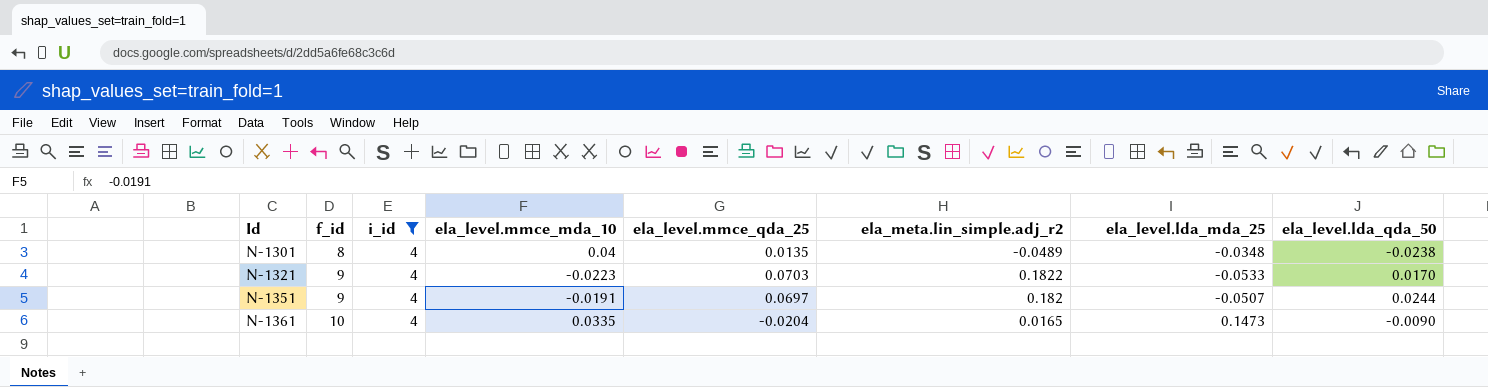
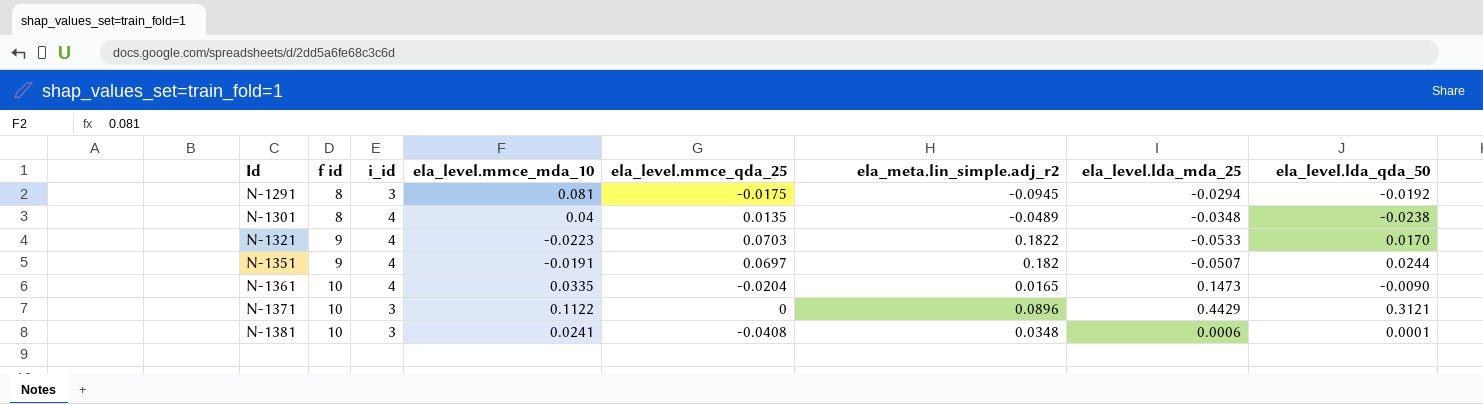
filter: i_id = 4 -> none
column name: f_id -> f id

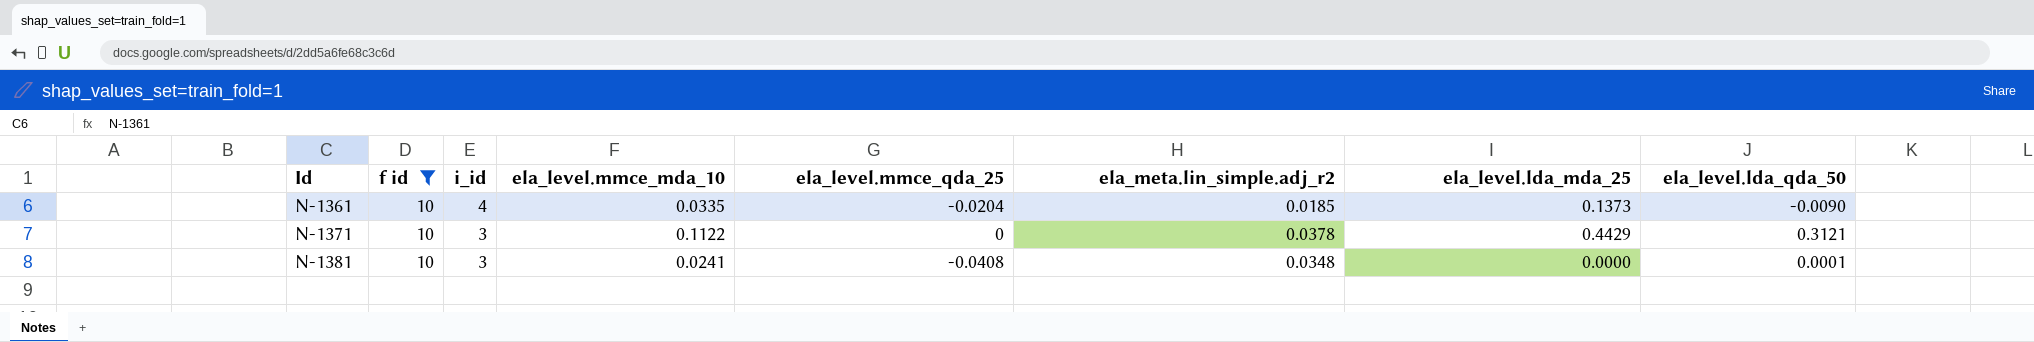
filter: none -> f id = 10
N-1361 | ela_meta.lin_simple.adj_r2: 0.0165 -> 0.0185
N-1361 | ela_level.lda_mda_25: 0.1473 -> 0.1373
N-1371 | ela_meta.lin_simple.adj_r2: 0.0896 -> 0.0378
N-1381 | ela_level.lda_mda_25: 0.0006 -> 0.0000

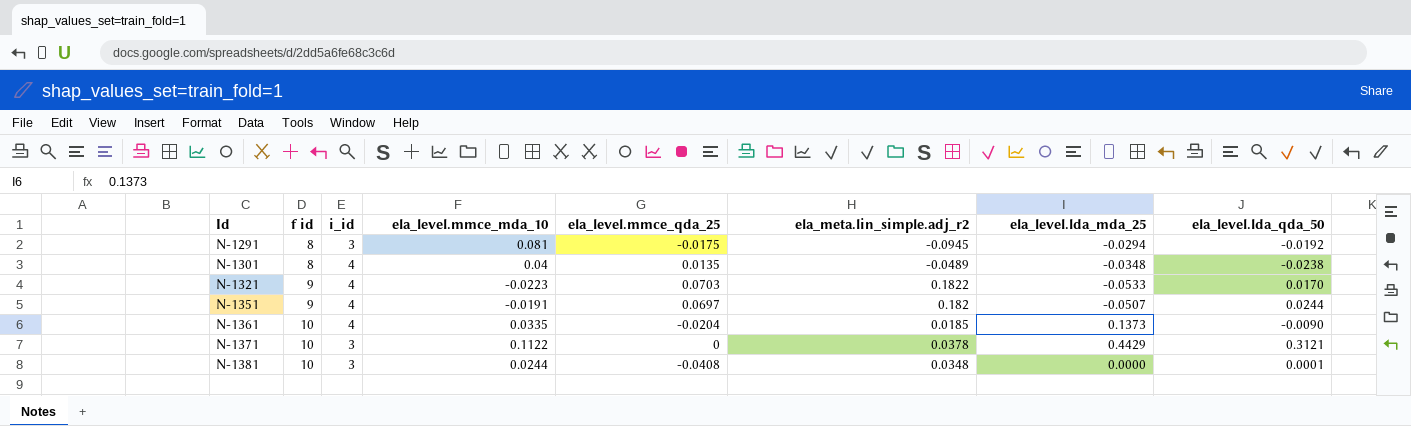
filter: f id = 10 -> none
N-1381 | ela_level.mmce_mda_10: 0.0241 -> 0.0244

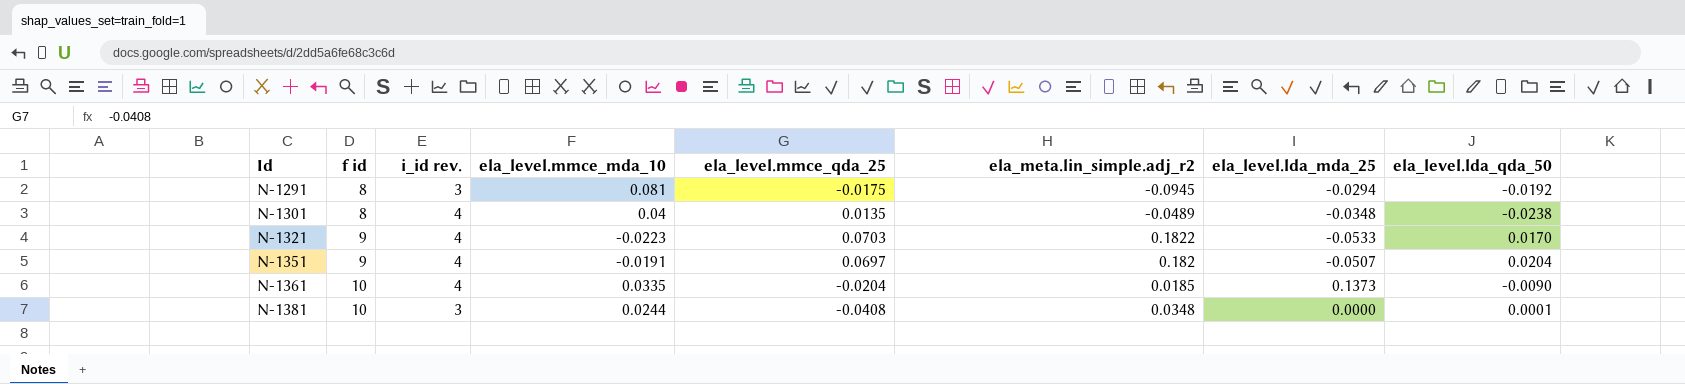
column name: i_id -> i_id rev.
row N-1371: 10 | 3 | 0.1122 | 0 | 0.0378 | 0.4429 | 0.3121 -> none
N-1351 | ela_level.lda_qda_50: 0.0244 -> 0.0204

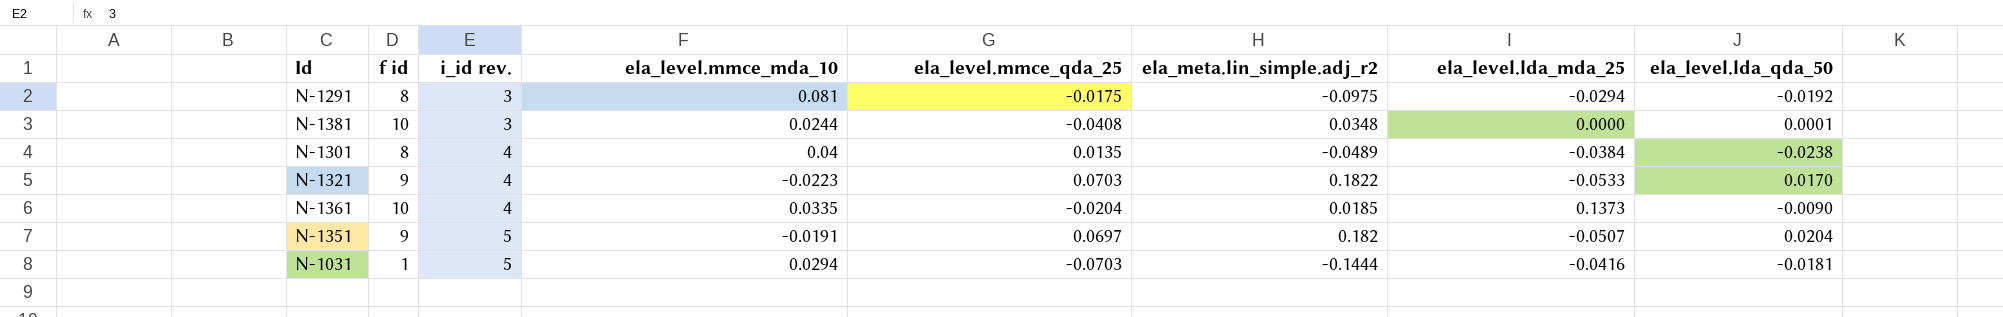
row order: Id ascending -> i_id rev. ascending
N-1291 | ela_meta.lin_simple.adj_r2: -0.0945 -> -0.0975
N-1301 | ela_level.lda_mda_25: -0.0348 -> -0.0384
N-1351 | i_id rev.: 4 -> 5
row N-1031: none -> 1 | 5 | 0.0294 | -0.0703 | -0.1444 | -0.0416 | -0.0181

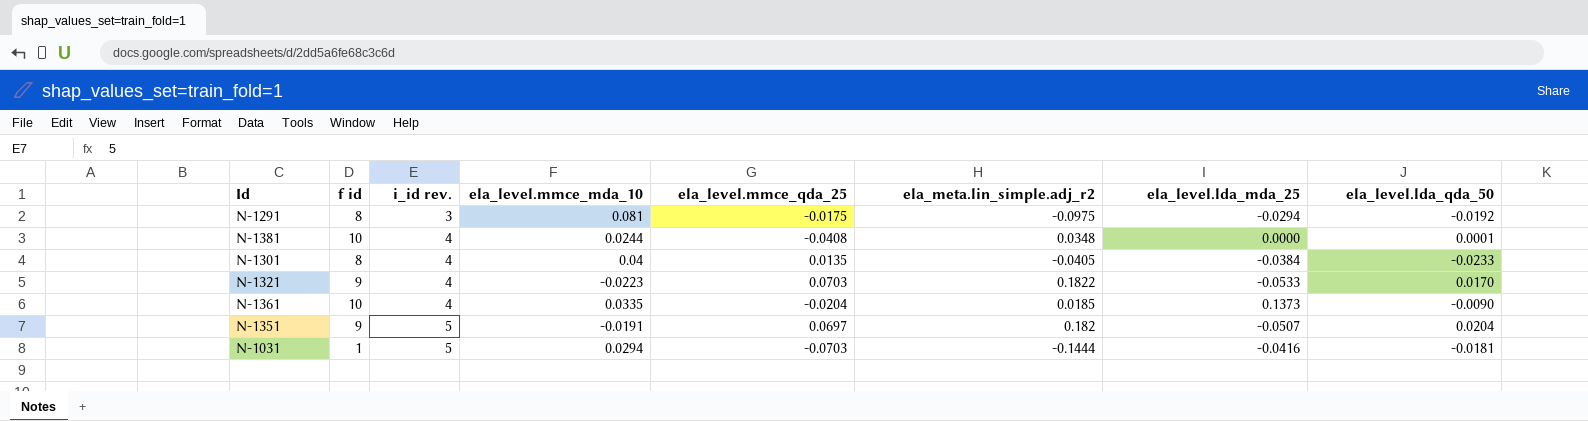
N-1381 | i_id rev.: 3 -> 4
N-1301 | ela_meta.lin_simple.adj_r2: -0.0489 -> -0.0405
N-1301 | ela_level.lda_qda_50: -0.0238 -> -0.0233

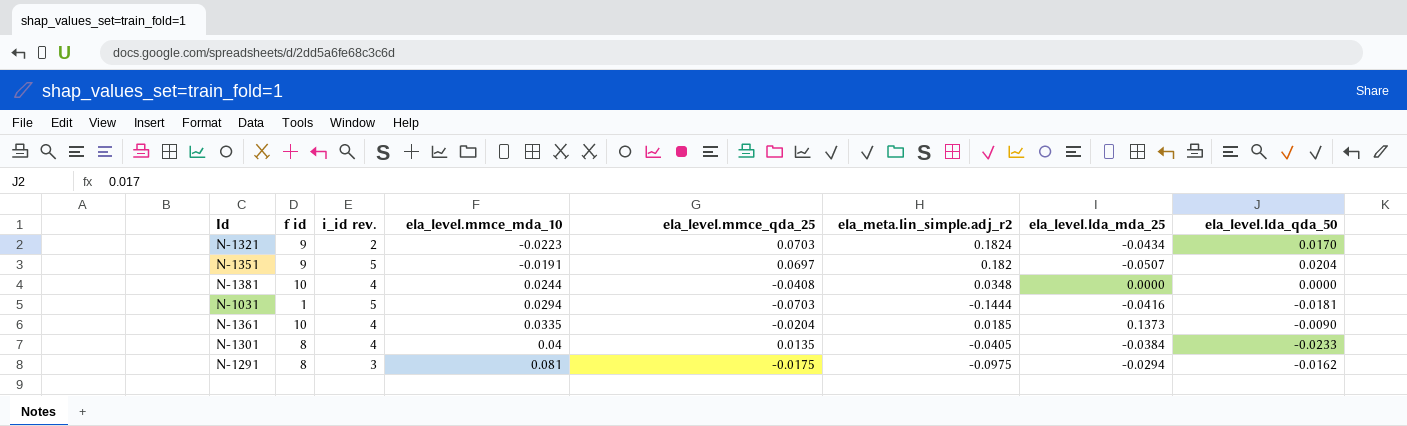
row order: i_id rev. ascending -> ela_level.mmce_mda_10 ascending
N-1321 | i_id rev.: 4 -> 2
N-1321 | ela_meta.lin_simple.adj_r2: 0.1822 -> 0.1824
N-1321 | ela_level.lda_mda_25: -0.0533 -> -0.0434
N-1381 | ela_level.lda_qda_50: 0.0001 -> 0.0000
N-1291 | ela_level.lda_qda_50: -0.0192 -> -0.0162

